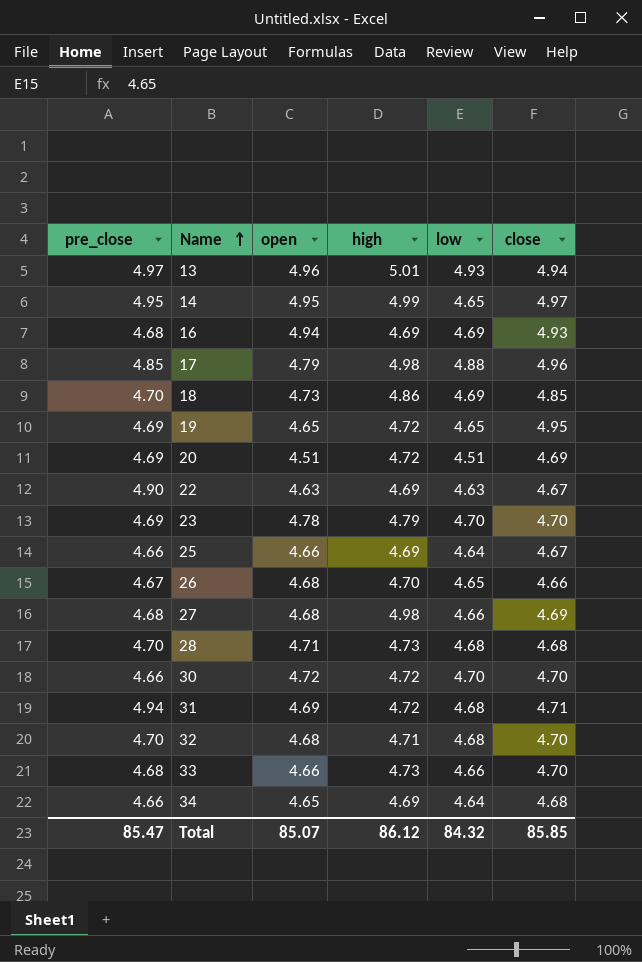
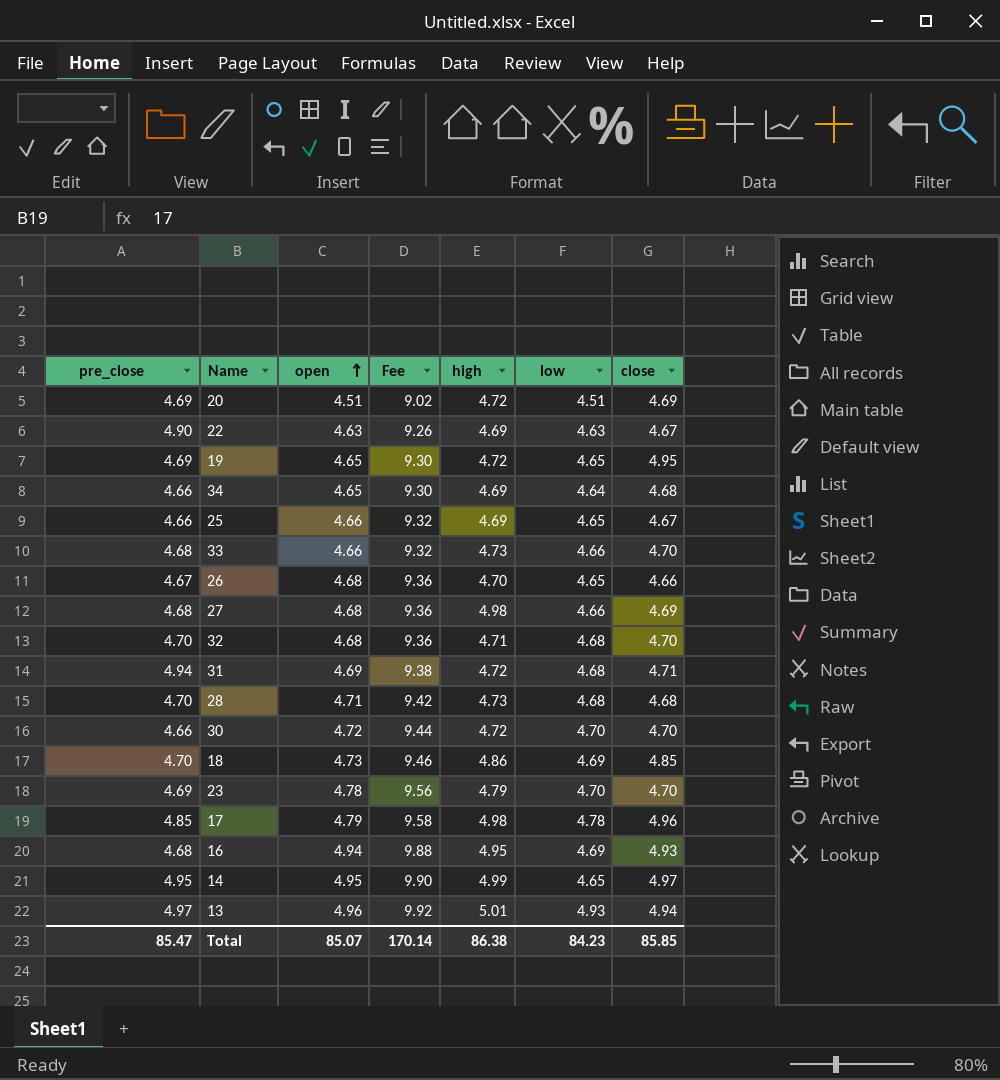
row order: Name ascending -> open ascending
column Fee | formula: none -> [open] * 2
25 | low: 4.64 -> 4.65
17 | low: 4.88 -> 4.78
16 | high: 4.69 -> 4.95
Total | high: 86.12 -> 86.38
Total | low: 84.32 -> 84.23

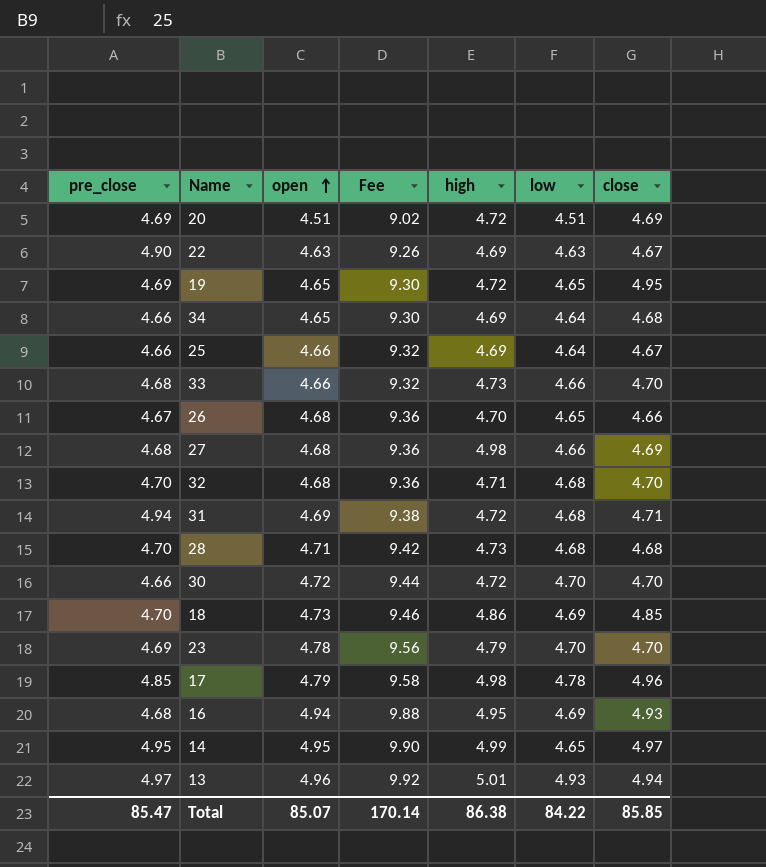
25 | low: 4.65 -> 4.64
Total | low: 84.23 -> 84.22

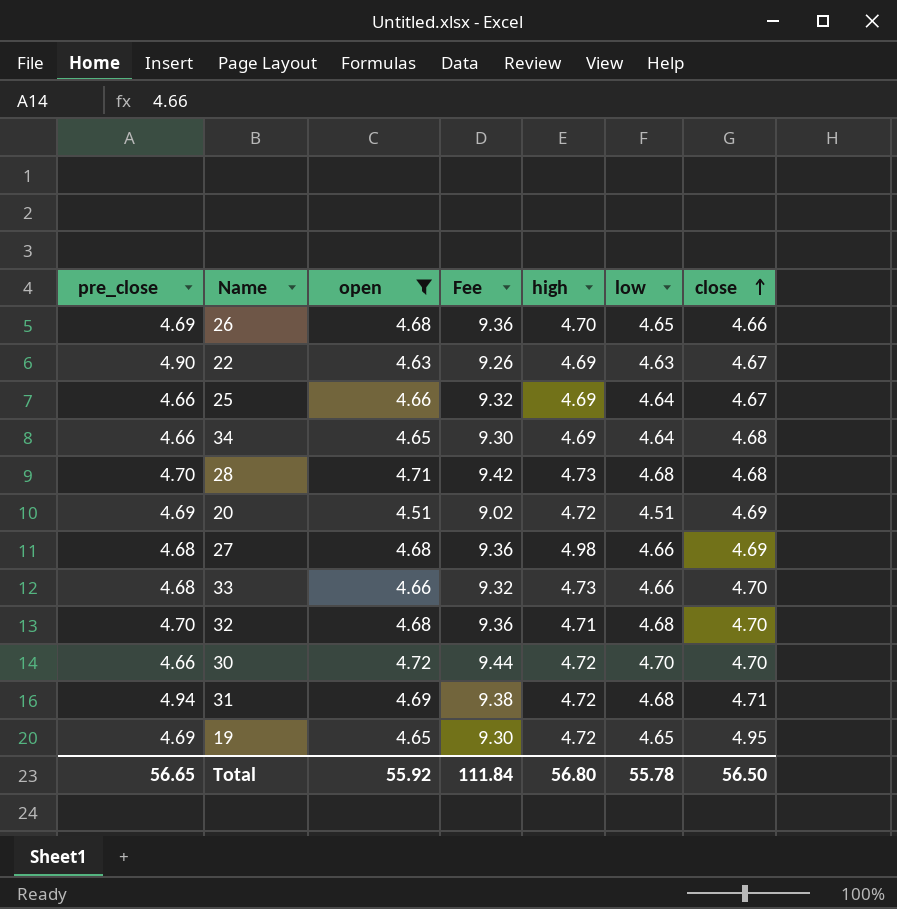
filter: none -> open <= 4.72
row order: open ascending -> close ascending
26 | pre_close: 4.67 -> 4.69
Total | pre_close: 85.47 -> 56.65
Total | open: 85.07 -> 55.92
Total | Fee: 170.14 -> 111.84
Total | high: 86.38 -> 56.80
Total | low: 84.22 -> 55.78
Total | close: 85.85 -> 56.50

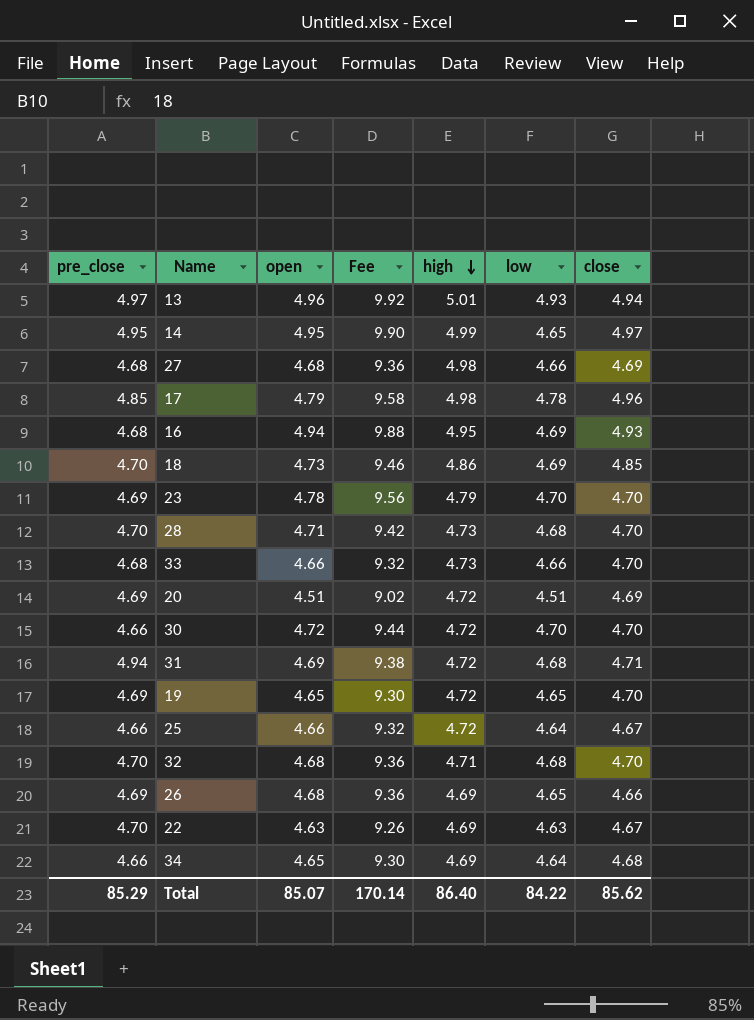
filter: open <= 4.72 -> none
row order: close ascending -> high descending
28 | close: 4.68 -> 4.70
19 | close: 4.95 -> 4.70
25 | high: 4.69 -> 4.72
26 | high: 4.70 -> 4.69
22 | pre_close: 4.90 -> 4.70
Total | pre_close: 56.65 -> 85.29
Total | open: 55.92 -> 85.07
Total | Fee: 111.84 -> 170.14
Total | high: 56.80 -> 86.40
Total | low: 55.78 -> 84.22
Total | close: 56.50 -> 85.62

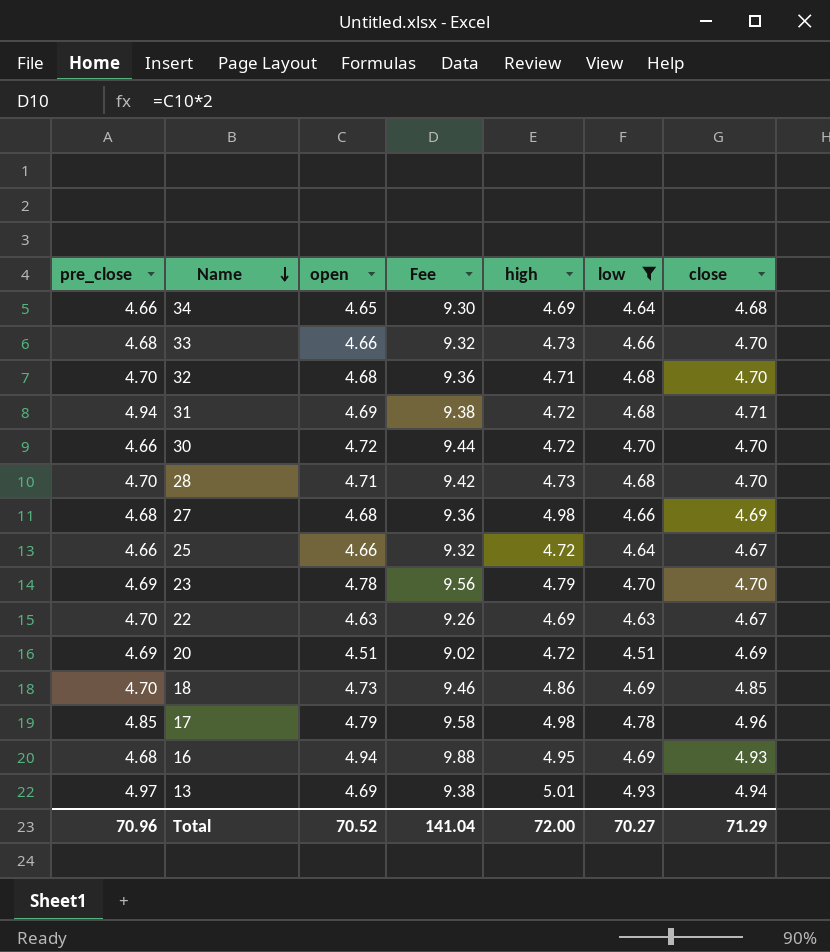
filter: none -> low != 4.65
row order: high descending -> Name descending
13 | open: 4.96 -> 4.69
13 | Fee: 9.92 -> 9.38
Total | pre_close: 85.29 -> 70.96
Total | open: 85.07 -> 70.52
Total | Fee: 170.14 -> 141.04
Total | high: 86.40 -> 72.00
Total | low: 84.22 -> 70.27
Total | close: 85.62 -> 71.29

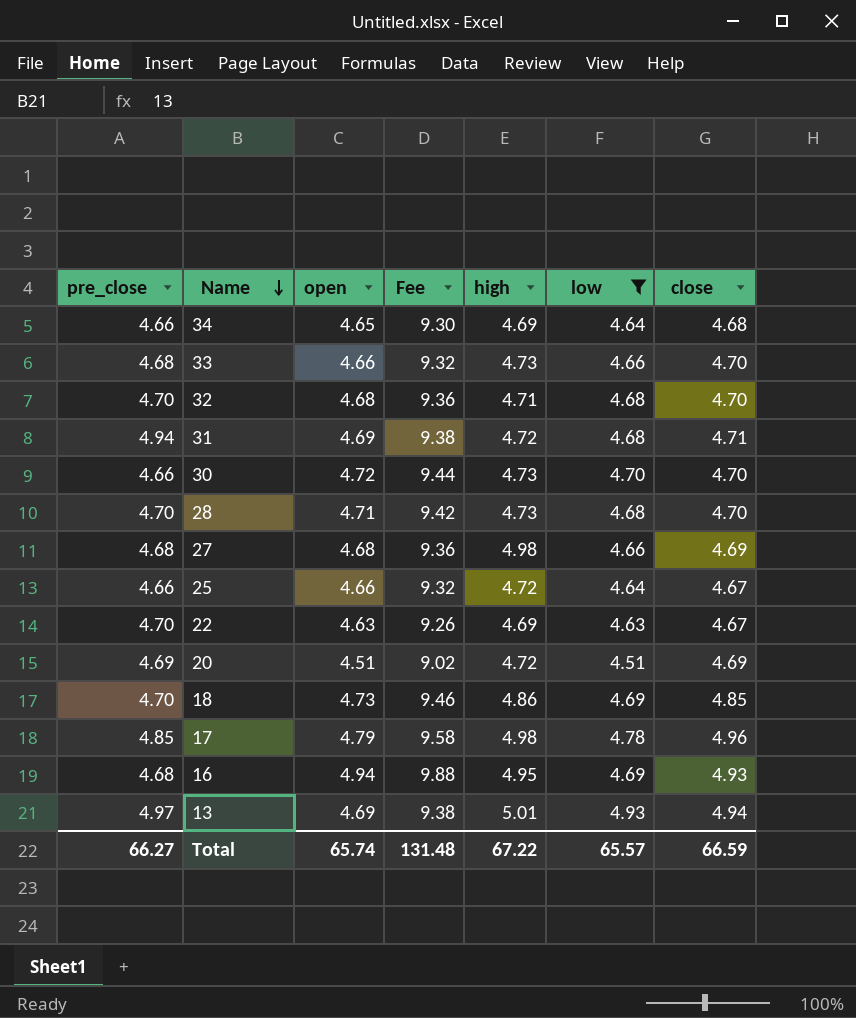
row 23: 4.69 | 4.78 | 9.56 | 4.79 | 4.70 | 4.70 -> none
30 | high: 4.72 -> 4.73
Total | pre_close: 70.96 -> 66.27
Total | open: 70.52 -> 65.74
Total | Fee: 141.04 -> 131.48
Total | high: 72.00 -> 67.22
Total | low: 70.27 -> 65.57
Total | close: 71.29 -> 66.59

